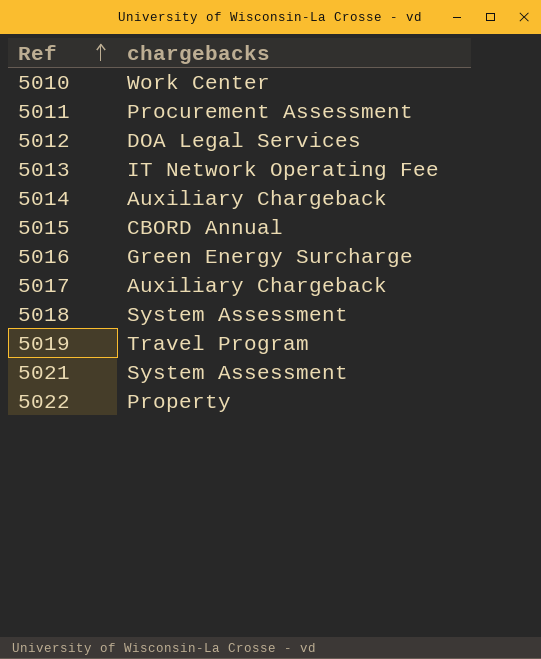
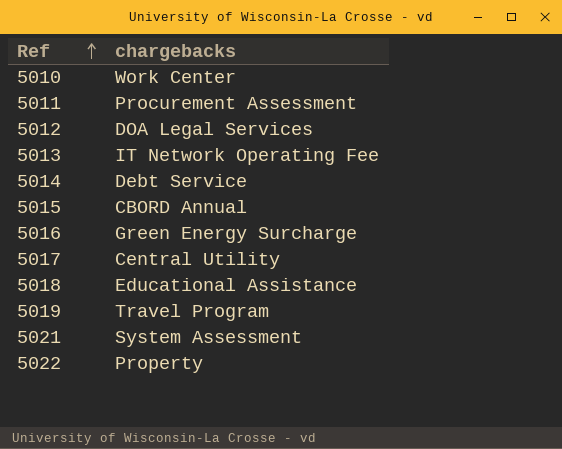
5014 | chargebacks: Auxiliary Chargeback -> Debt Service
5017 | chargebacks: Auxiliary Chargeback -> Central Utility
5018 | chargebacks: System Assessment -> Educational Assistance

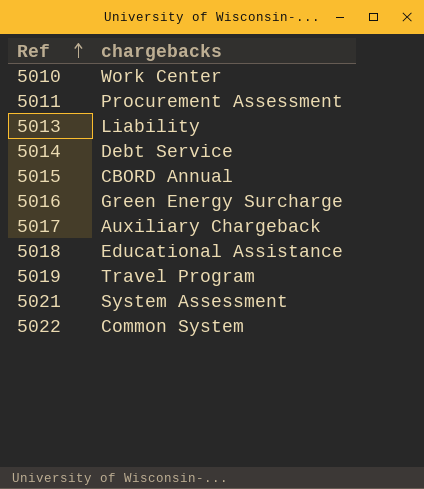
row 5012: DOA Legal Services -> none
5013 | chargebacks: IT Network Operating Fee -> Liability
5017 | chargebacks: Central Utility -> Auxiliary Chargeback
5022 | chargebacks: Property -> Common System

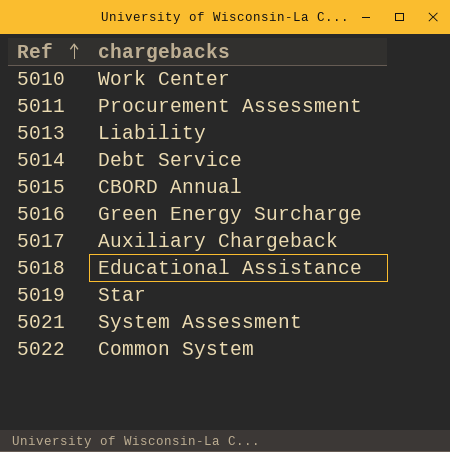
5019 | chargebacks: Travel Program -> Star

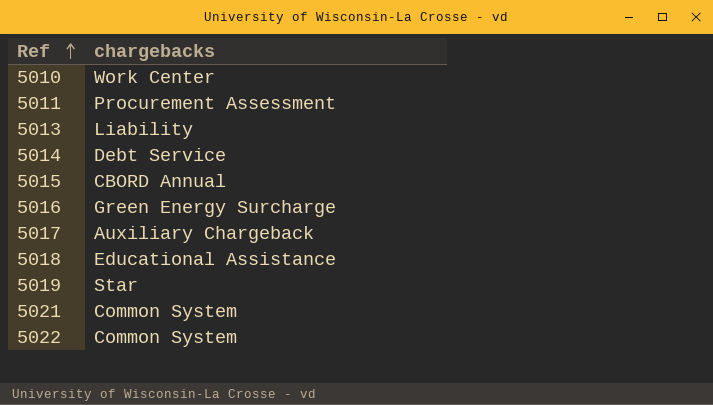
5021 | chargebacks: System Assessment -> Common System

